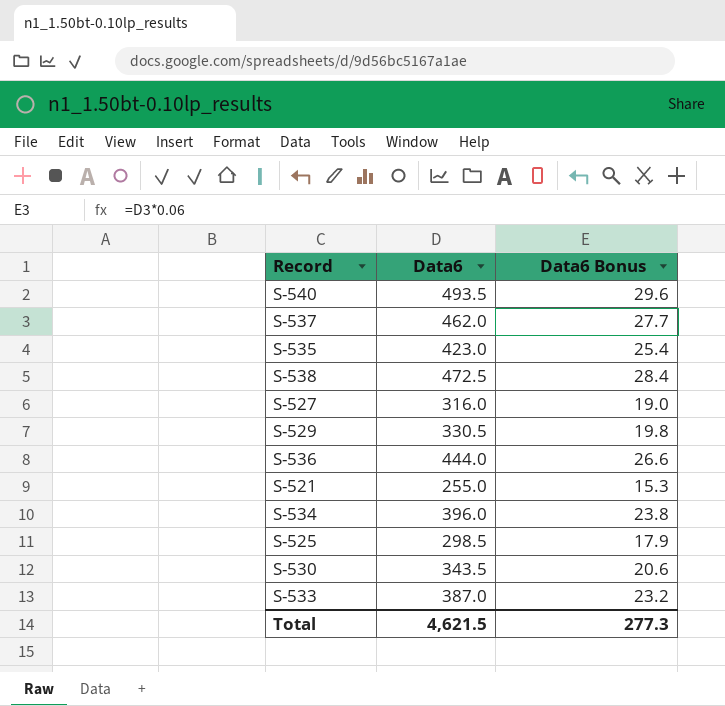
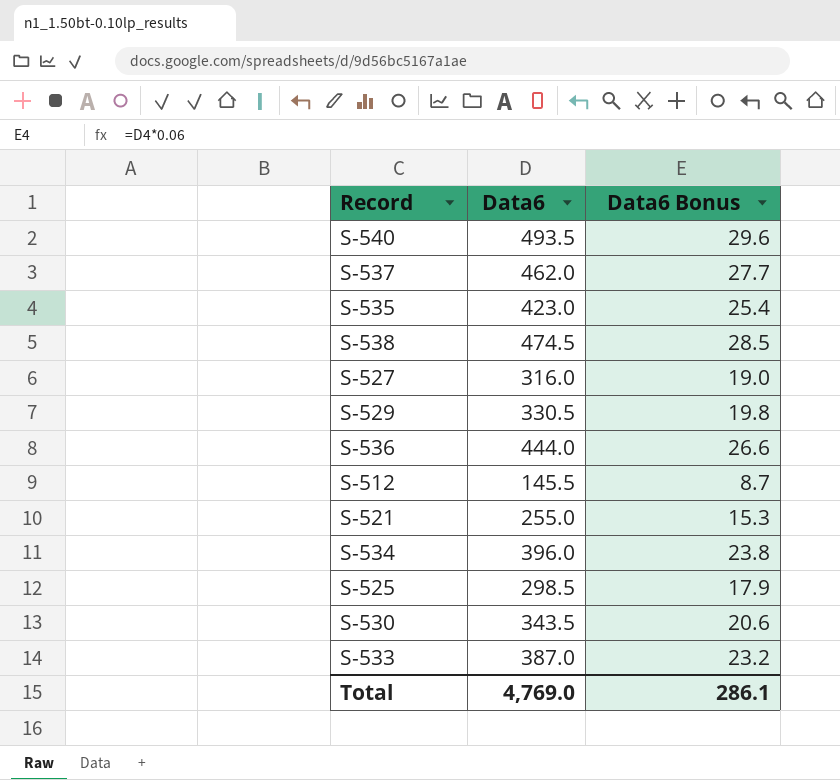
S-538 | Data6: 472.5 -> 474.5
S-538 | Data6 Bonus: 28.4 -> 28.5
row S-512: none -> 145.5 | 8.7
Total | Data6: 4,621.5 -> 4,769.0
Total | Data6 Bonus: 277.3 -> 286.1

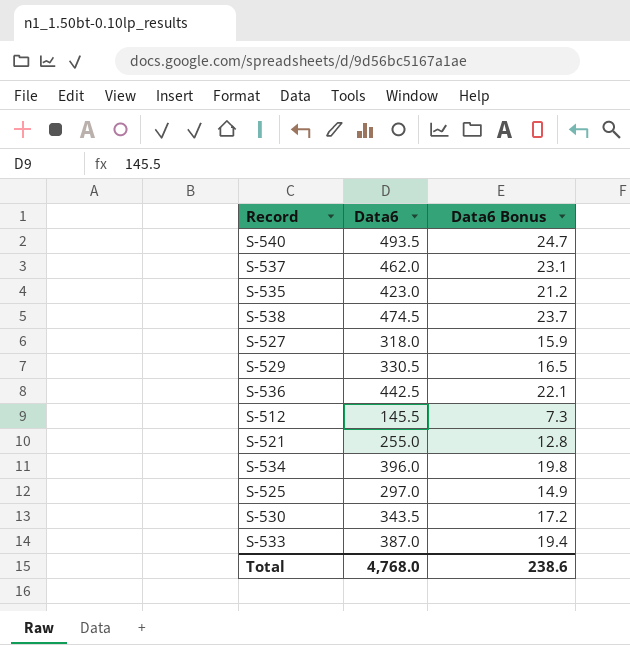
column Data6 Bonus | formula: [Data6] * 0.06 -> [Data6] * 0.05
S-527 | Data6: 316.0 -> 318.0
S-536 | Data6: 444.0 -> 442.5
S-525 | Data6: 298.5 -> 297.0
Total | Data6: 4,769.0 -> 4,768.0
Total | Data6 Bonus: 286.1 -> 238.6

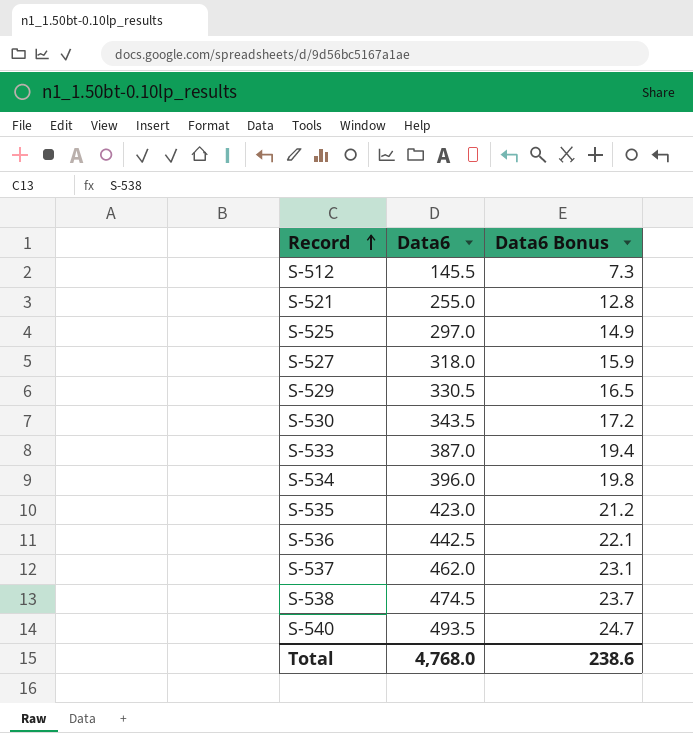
row order: none -> Record ascending

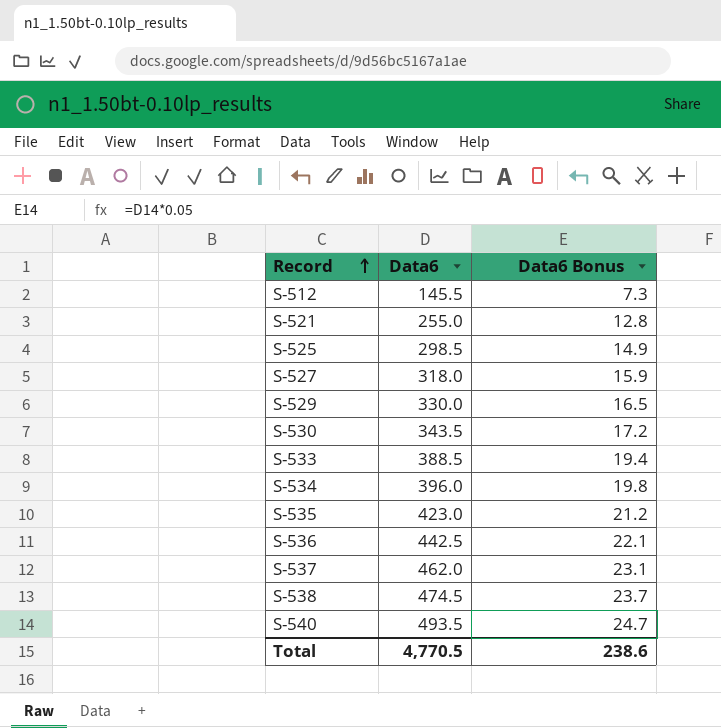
S-525 | Data6: 297.0 -> 298.5
S-529 | Data6: 330.5 -> 330.0
S-533 | Data6: 387.0 -> 388.5
Total | Data6: 4,768.0 -> 4,770.5

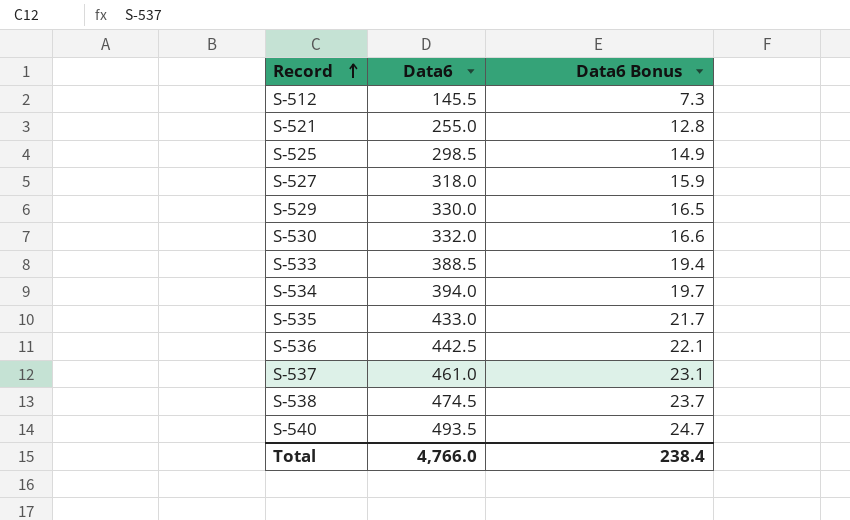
S-530 | Data6: 343.5 -> 332.0
S-530 | Data6 Bonus: 17.2 -> 16.6
S-534 | Data6: 396.0 -> 394.0
S-534 | Data6 Bonus: 19.8 -> 19.7
S-535 | Data6: 423.0 -> 433.0
S-535 | Data6 Bonus: 21.2 -> 21.7
S-537 | Data6: 462.0 -> 461.0
Total | Data6: 4,770.5 -> 4,766.0
Total | Data6 Bonus: 238.6 -> 238.4

